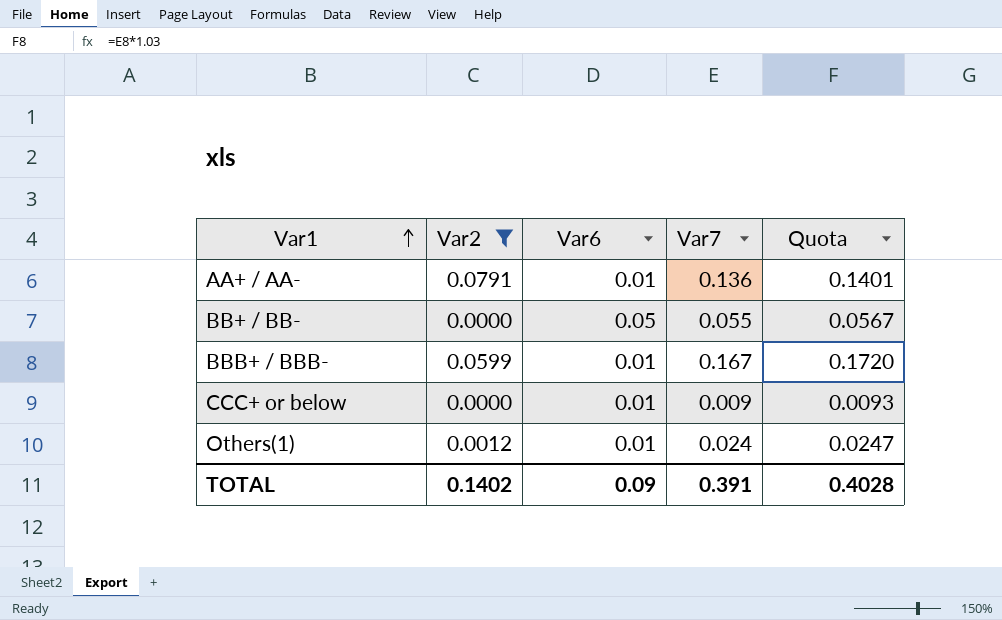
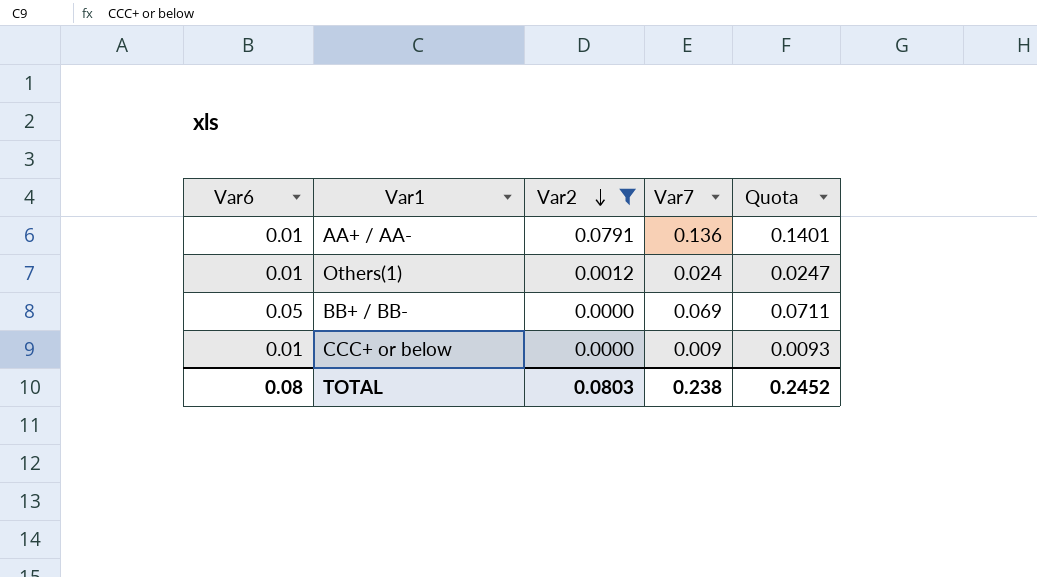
row order: Var1 ascending -> Var2 descending
column Var6 | position: 3 -> 1
row BBB+ / BBB-: 0.0599 | 0.01 | 0.167 | 0.1720 -> none
BB+ / BB- | Var7: 0.055 -> 0.069
BB+ / BB- | Quota: 0.0567 -> 0.0711
TOTAL | Var6: 0.09 -> 0.08
TOTAL | Var2: 0.1402 -> 0.0803
TOTAL | Var7: 0.391 -> 0.238
TOTAL | Quota: 0.4028 -> 0.2452

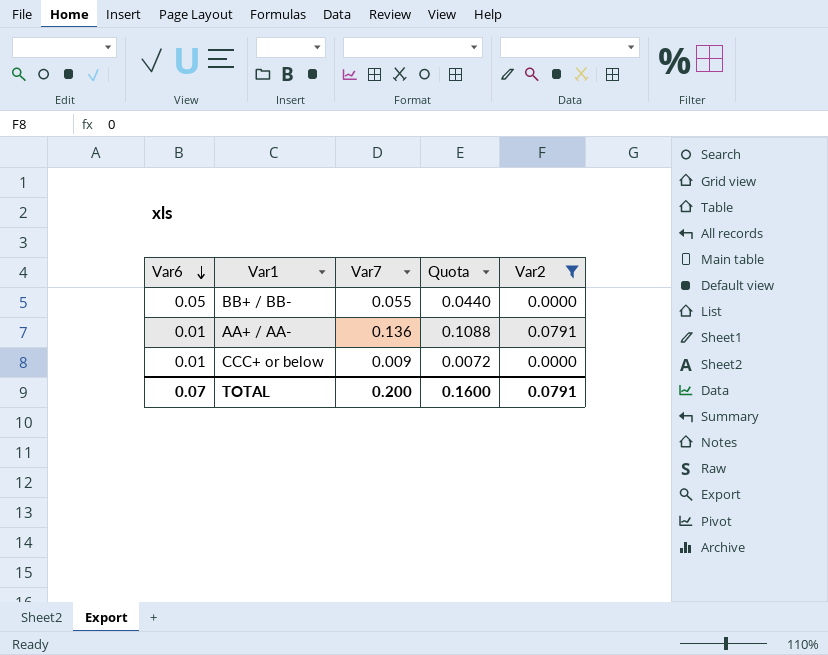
row order: Var2 descending -> Var6 descending
column Quota | formula: [Var7] * 1.03 -> [Var7] * 0.8
column Var2 | position: 3 -> 5
row Others(1): 0.01 | 0.0012 | 0.024 | 0.0247 -> none
BB+ / BB- | Var7: 0.069 -> 0.055
TOTAL | Var6: 0.08 -> 0.07
TOTAL | Var7: 0.238 -> 0.200
TOTAL | Quota: 0.2452 -> 0.1600
TOTAL | Var2: 0.0803 -> 0.0791

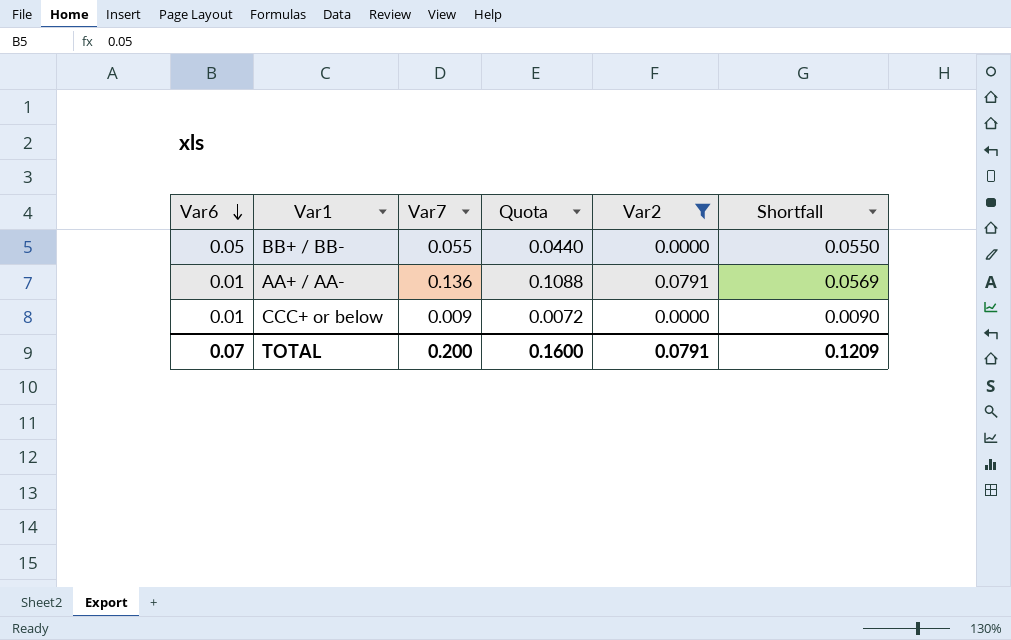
column Shortfall | formula: none -> [Var7] - [Var2]

